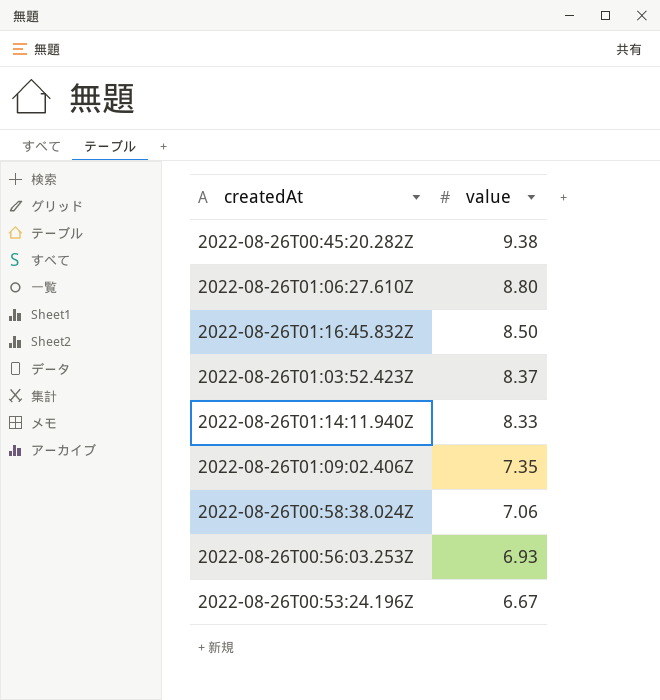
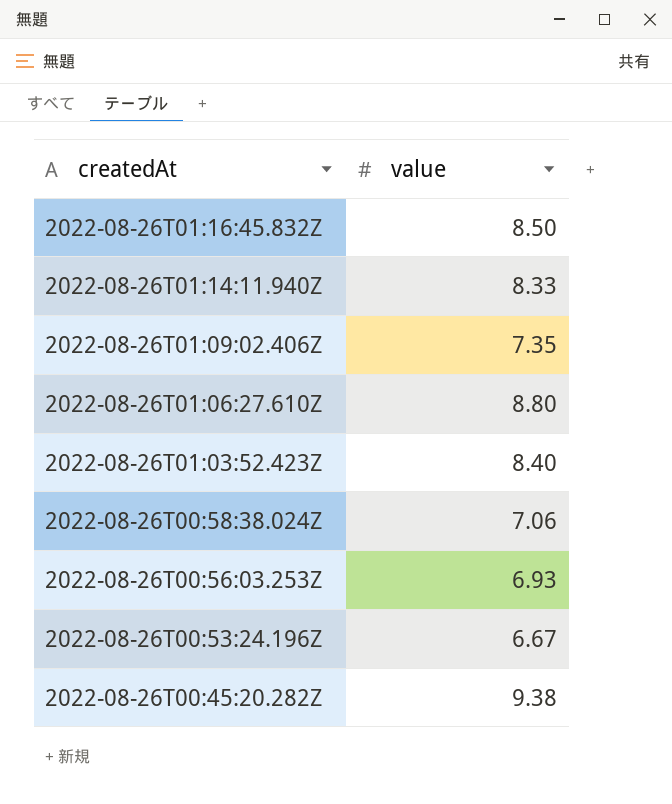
row order: value descending -> createdAt descending
2022-08-26T01:03:52.423Z | value: 8.37 -> 8.40

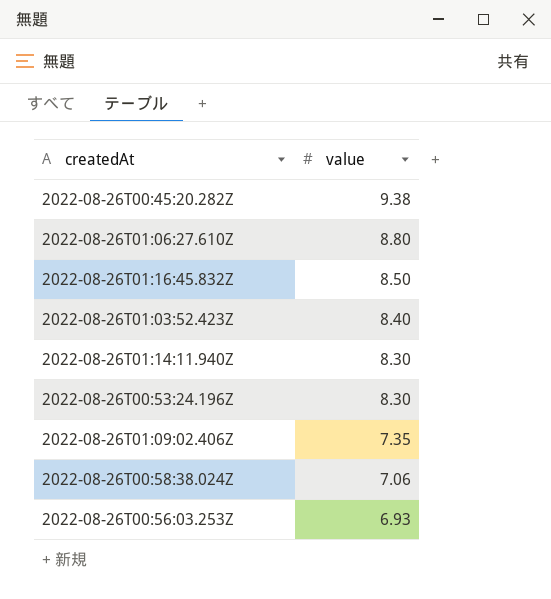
row order: createdAt descending -> value descending
2022-08-26T01:14:11.940Z | value: 8.33 -> 8.30
2022-08-26T00:53:24.196Z | value: 6.67 -> 8.30

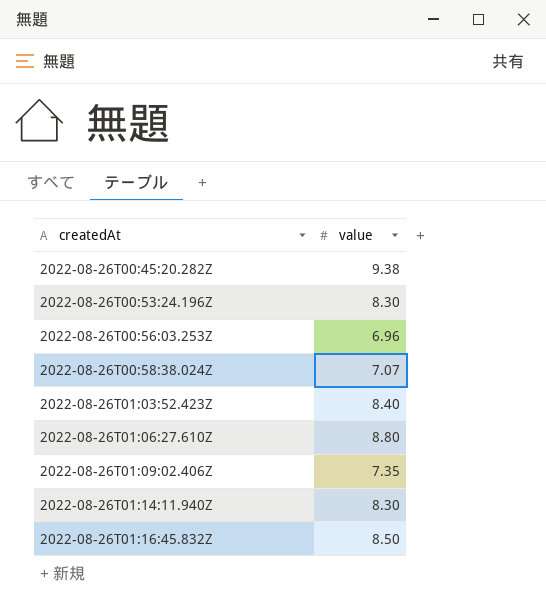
row order: value descending -> createdAt ascending
2022-08-26T00:56:03.253Z | value: 6.93 -> 6.96
2022-08-26T00:58:38.024Z | value: 7.06 -> 7.07

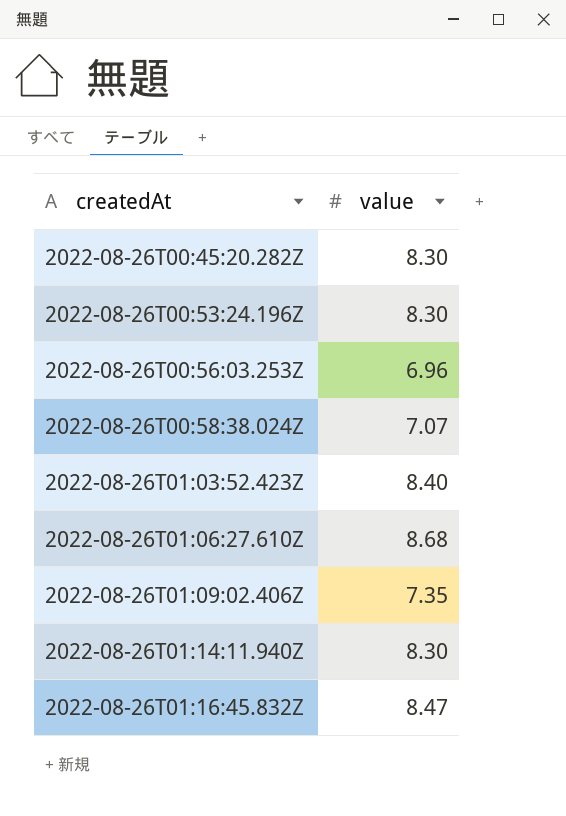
2022-08-26T00:45:20.282Z | value: 9.38 -> 8.30
2022-08-26T01:06:27.610Z | value: 8.80 -> 8.68
2022-08-26T01:16:45.832Z | value: 8.50 -> 8.47

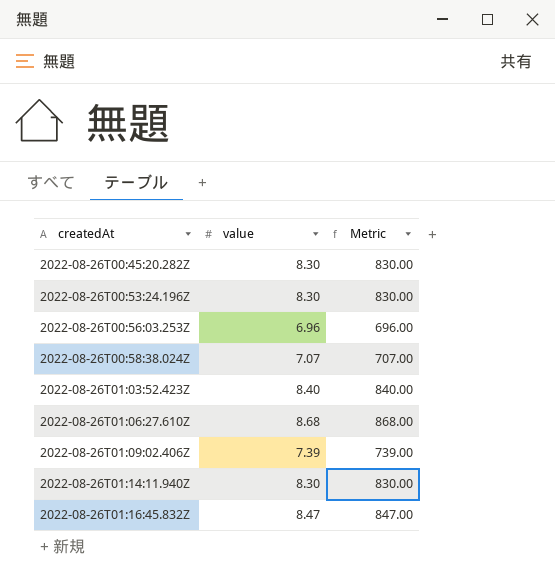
column Metric | formula: none -> [value] * 100
2022-08-26T01:09:02.406Z | value: 7.35 -> 7.39

